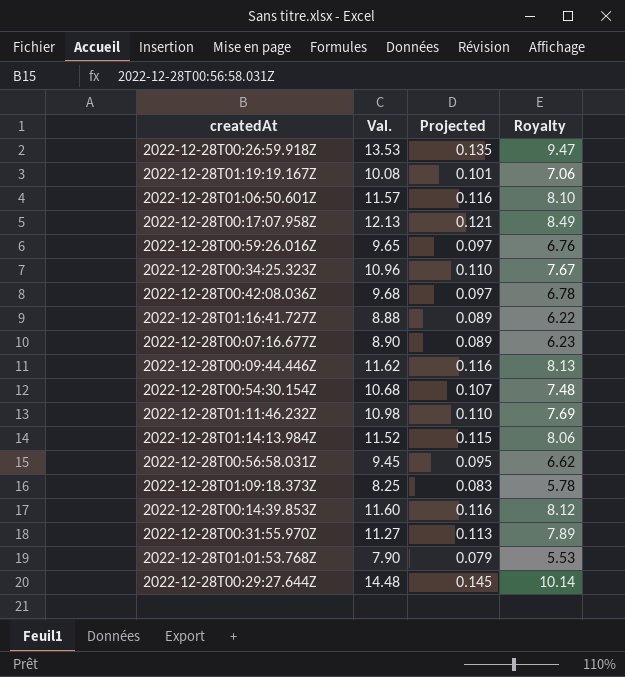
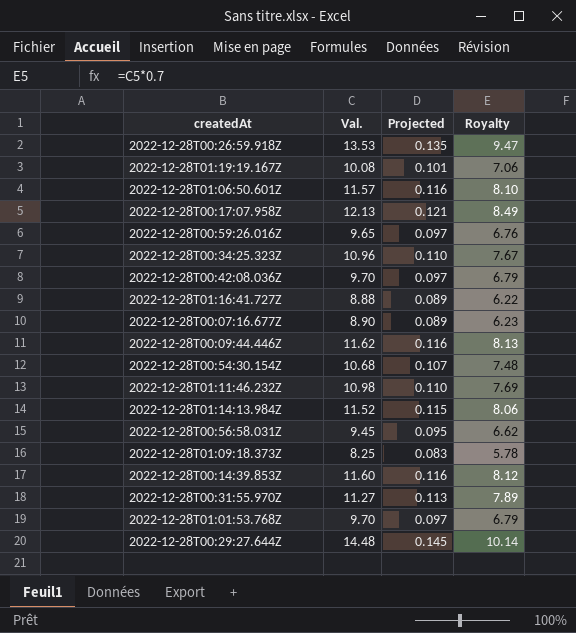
2022-12-28T00:42:08.036Z | Val.: 9.68 -> 9.70
2022-12-28T00:42:08.036Z | Royalty: 6.78 -> 6.79
2022-12-28T01:01:53.768Z | Val.: 7.90 -> 9.70
2022-12-28T01:01:53.768Z | Projected: 0.079 -> 0.097
2022-12-28T01:01:53.768Z | Royalty: 5.53 -> 6.79

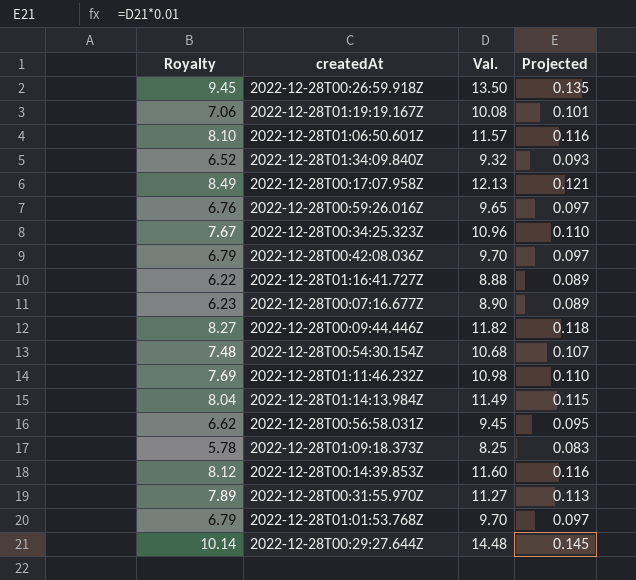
column Royalty | position: 4 -> 1
2022-12-28T00:26:59.918Z | Royalty: 9.47 -> 9.45
2022-12-28T00:26:59.918Z | Val.: 13.53 -> 13.50
row 2022-12-28T01:34:09.840Z: none -> 6.52 | 9.32 | 0.093
2022-12-28T00:09:44.446Z | Royalty: 8.13 -> 8.27
2022-12-28T00:09:44.446Z | Val.: 11.62 -> 11.82
2022-12-28T00:09:44.446Z | Projected: 0.116 -> 0.118
2022-12-28T01:14:13.984Z | Royalty: 8.06 -> 8.04
2022-12-28T01:14:13.984Z | Val.: 11.52 -> 11.49

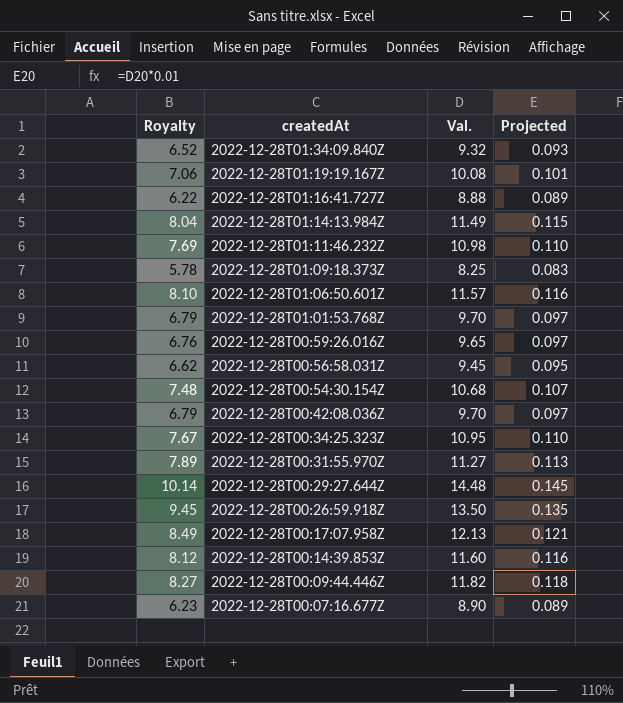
row order: none -> createdAt descending
2022-12-28T00:34:25.323Z | Val.: 10.96 -> 10.95

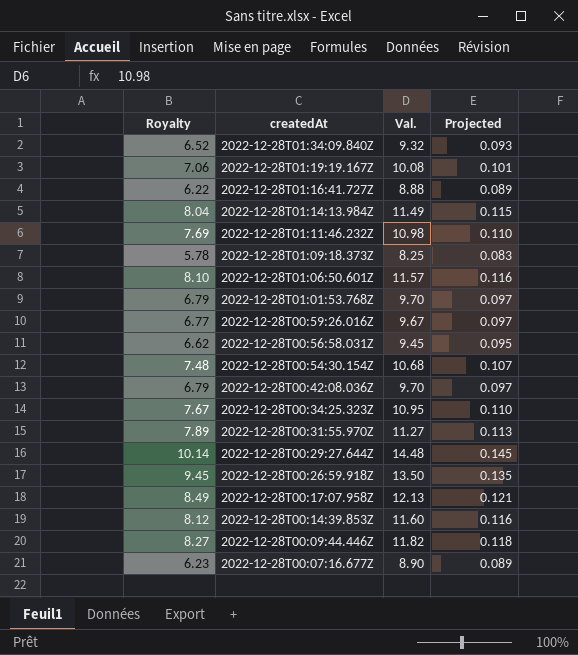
2022-12-28T00:59:26.016Z | Royalty: 6.76 -> 6.77
2022-12-28T00:59:26.016Z | Val.: 9.65 -> 9.67

